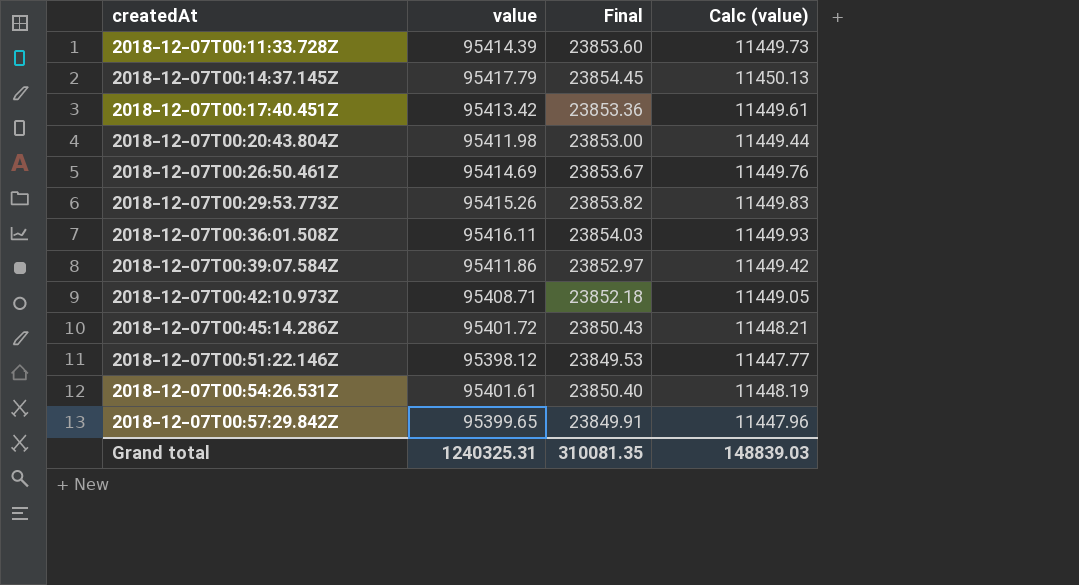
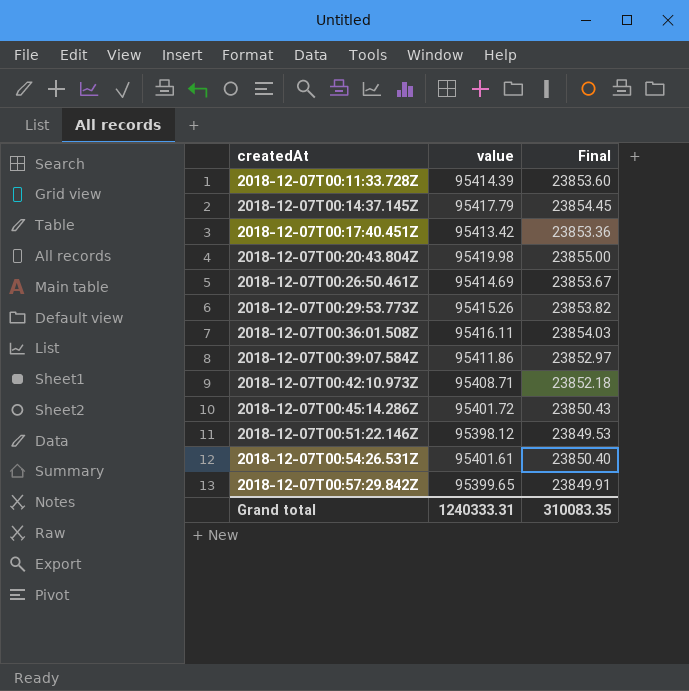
column Calc (value) | formula: [value] * 0.12 -> none
2018-12-07T00:20:43.804Z | value: 95411.98 -> 95419.98
2018-12-07T00:20:43.804Z | Final: 23853.00 -> 23855.00
Grand total | value: 1240325.31 -> 1240333.31
Grand total | Final: 310081.35 -> 310083.35

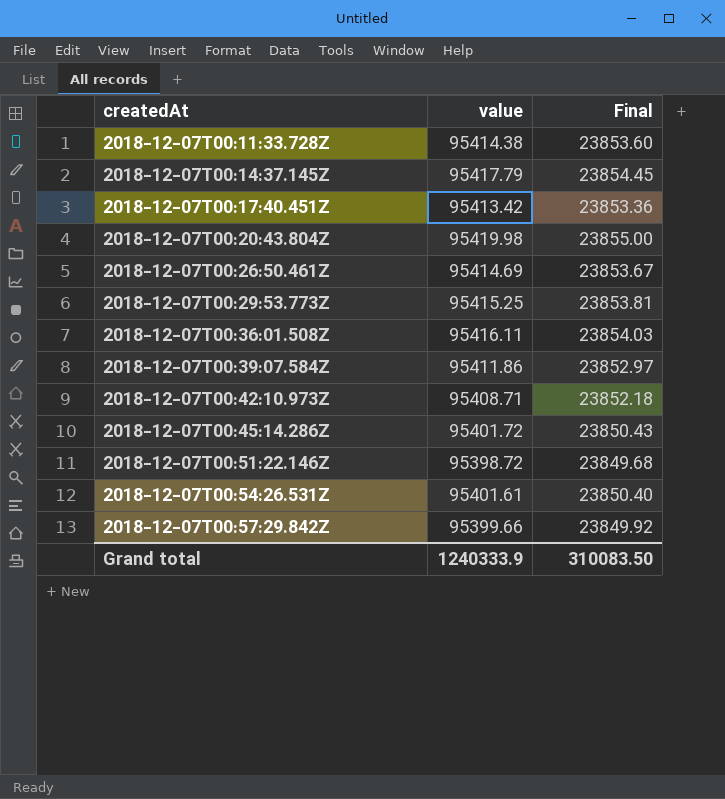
2018-12-07T00:11:33.728Z | value: 95414.39 -> 95414.38
2018-12-07T00:29:53.773Z | value: 95415.26 -> 95415.25
2018-12-07T00:29:53.773Z | Final: 23853.82 -> 23853.81
2018-12-07T00:51:22.146Z | value: 95398.12 -> 95398.72
2018-12-07T00:51:22.146Z | Final: 23849.53 -> 23849.68
2018-12-07T00:57:29.842Z | value: 95399.65 -> 95399.66
2018-12-07T00:57:29.842Z | Final: 23849.91 -> 23849.92
Grand total | value: 1240333.31 -> 1240333.9
Grand total | Final: 310083.35 -> 310083.50

